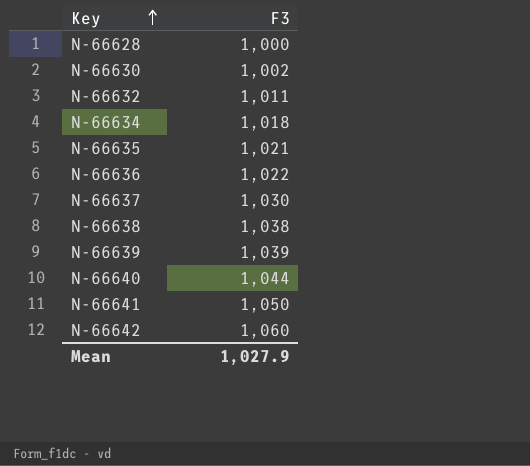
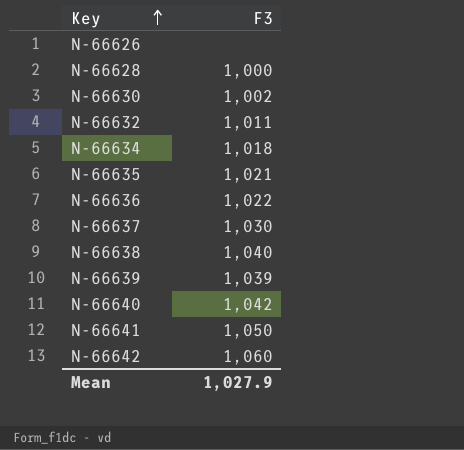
row N-66626: none -> none
N-66638 | F3: 1,038 -> 1,040
N-66640 | F3: 1,044 -> 1,042

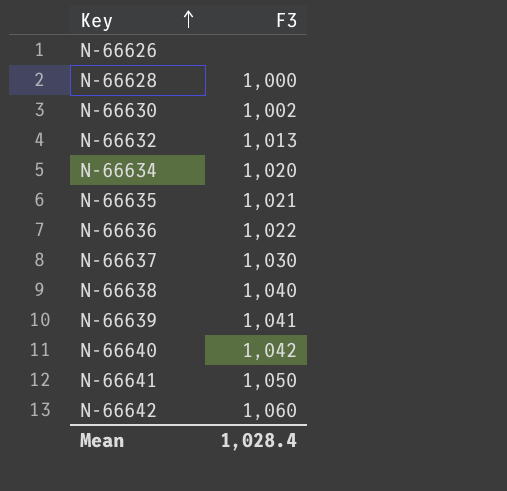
N-66632 | F3: 1,011 -> 1,013
N-66634 | F3: 1,018 -> 1,020
N-66639 | F3: 1,039 -> 1,041
Mean | F3: 1,027.9 -> 1,028.4

